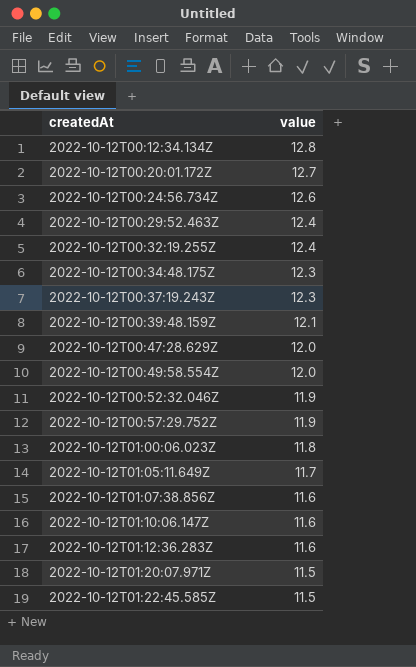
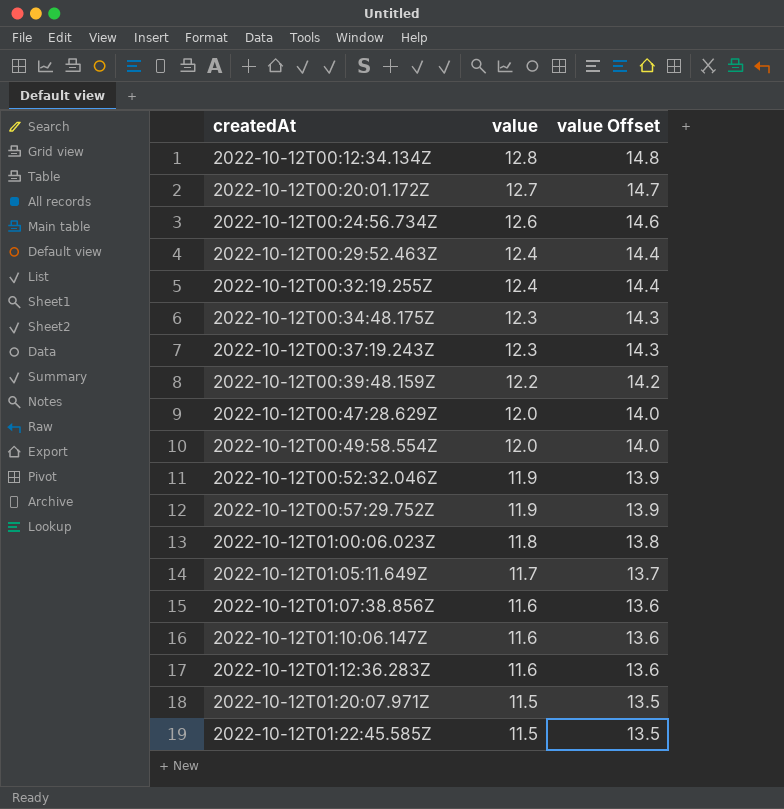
column value Offset | formula: none -> [value] + 2
2022-10-12T00:39:48.159Z | value: 12.1 -> 12.2

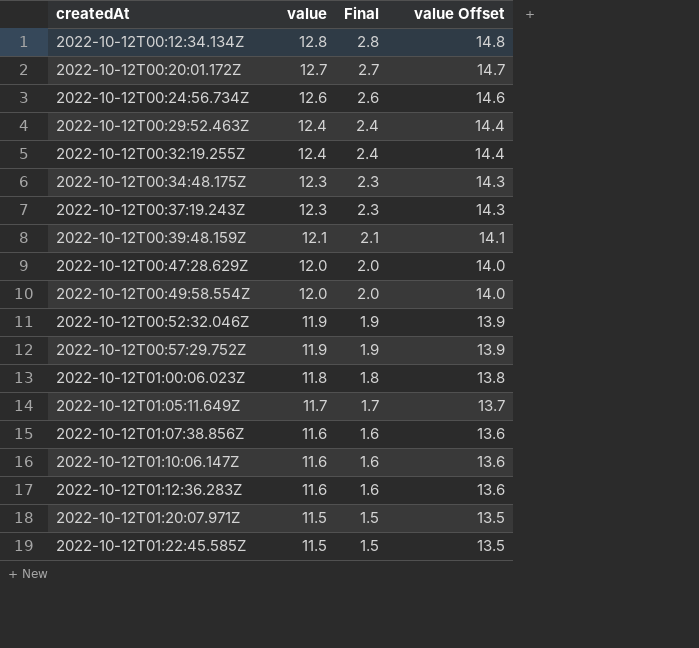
column Final | formula: none -> [value] - 10
2022-10-12T00:39:48.159Z | value: 12.2 -> 12.1
2022-10-12T00:39:48.159Z | value Offset: 14.2 -> 14.1

